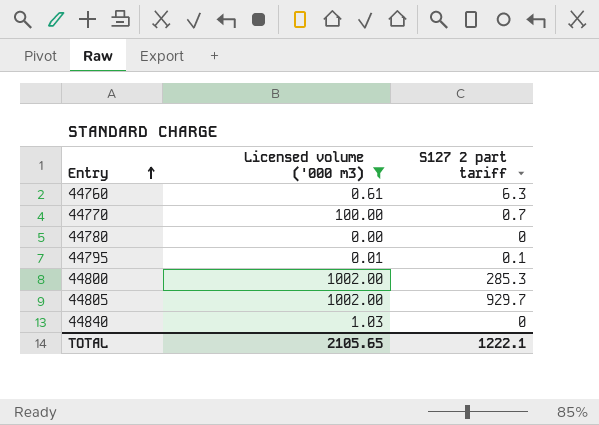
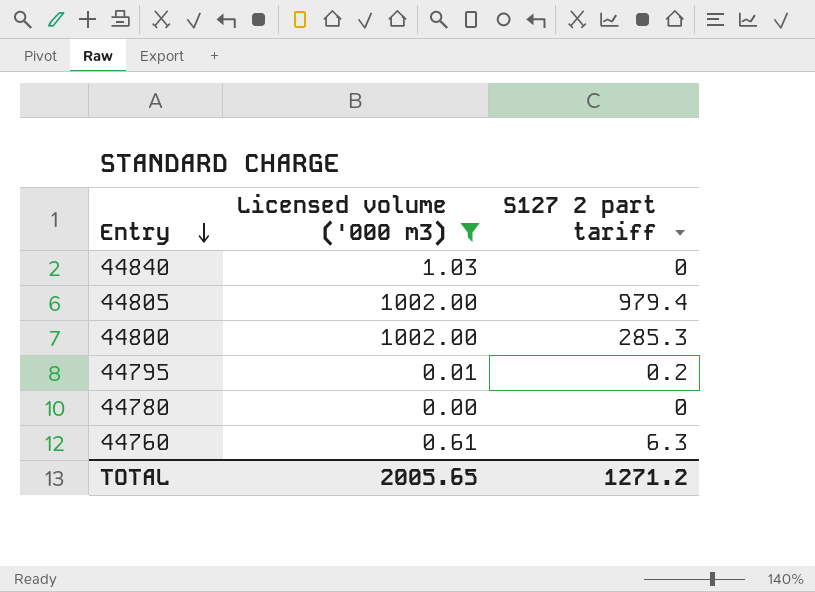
row order: Entry ascending -> Entry descending
row 44770: 100.00 | 0.7 -> none
44805 | S127 2 part tariff: 929.7 -> 979.4
44795 | S127 2 part tariff: 0.1 -> 0.2
TOTAL | Licensed volume ('000 m3): 2105.65 -> 2005.65
TOTAL | S127 2 part tariff: 1222.1 -> 1271.2

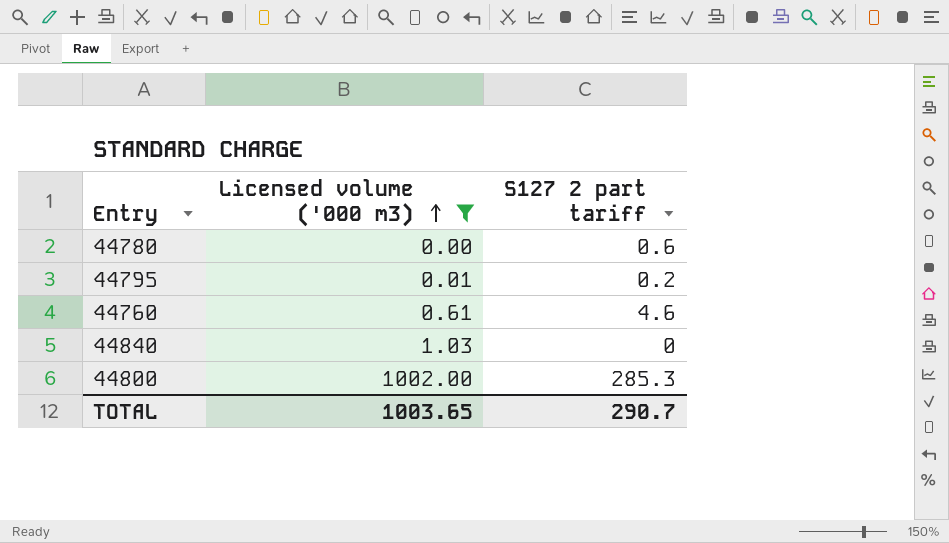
row order: Entry descending -> Licensed volume ('000 m3) ascending
row 44805: 1002.00 | 979.4 -> none
44780 | S127 2 part tariff: 0 -> 0.6
44760 | S127 2 part tariff: 6.3 -> 4.6
TOTAL | Licensed volume ('000 m3): 2005.65 -> 1003.65
TOTAL | S127 2 part tariff: 1271.2 -> 290.7

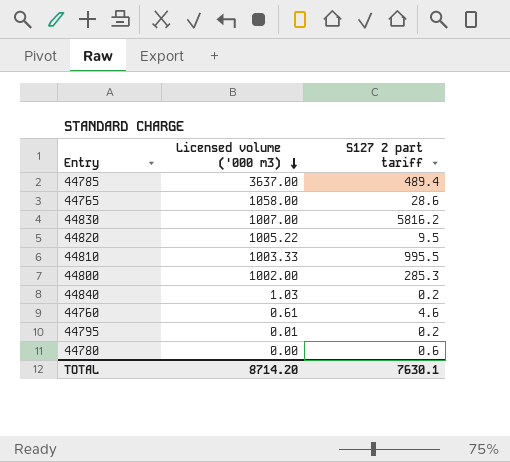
filter: Licensed volume ('000 m3) <= 1002.00 -> none
row order: Licensed volume ('000 m3) ascending -> Licensed volume ('000 m3) descending
44840 | S127 2 part tariff: 0 -> 0.2
TOTAL | Licensed volume ('000 m3): 1003.65 -> 8714.20
TOTAL | S127 2 part tariff: 290.7 -> 7630.1

